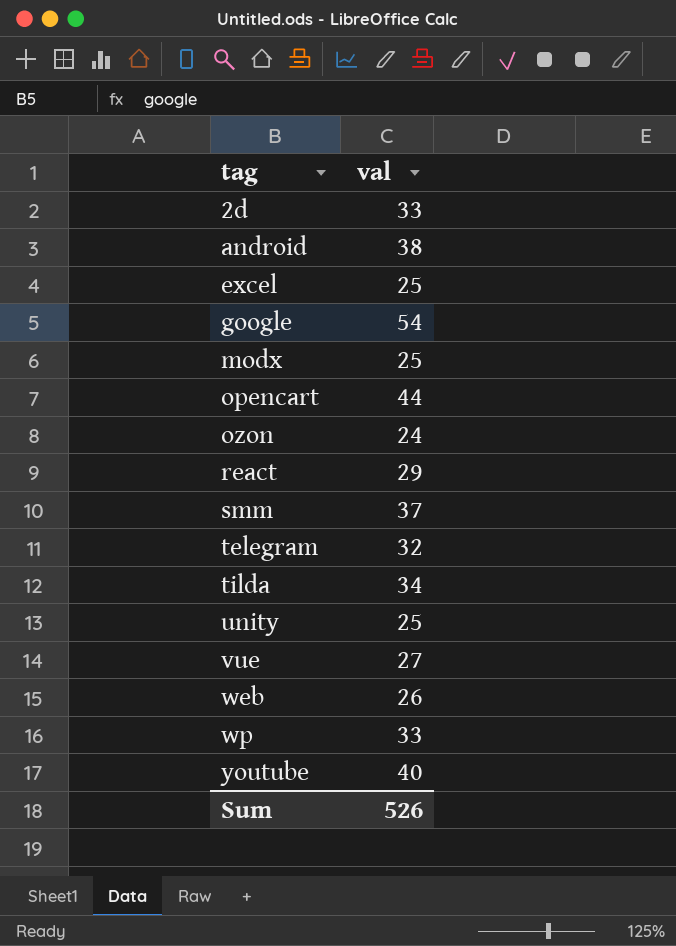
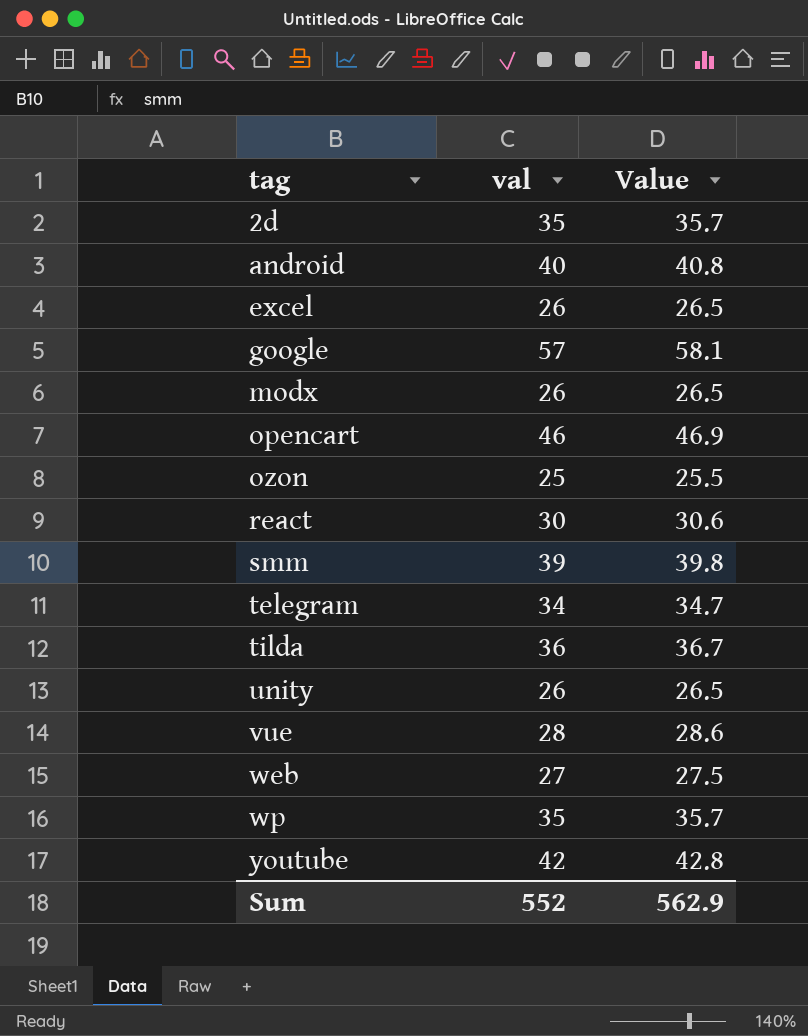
column Value | formula: none -> [val] * 1.02
2d | val: 33 -> 35
android | val: 38 -> 40
excel | val: 25 -> 26
google | val: 54 -> 57
modx | val: 25 -> 26
opencart | val: 44 -> 46
ozon | val: 24 -> 25
react | val: 29 -> 30
smm | val: 37 -> 39
telegram | val: 32 -> 34
tilda | val: 34 -> 36
unity | val: 25 -> 26
vue | val: 27 -> 28
web | val: 26 -> 27
wp | val: 33 -> 35
youtube | val: 40 -> 42
Sum | val: 526 -> 552

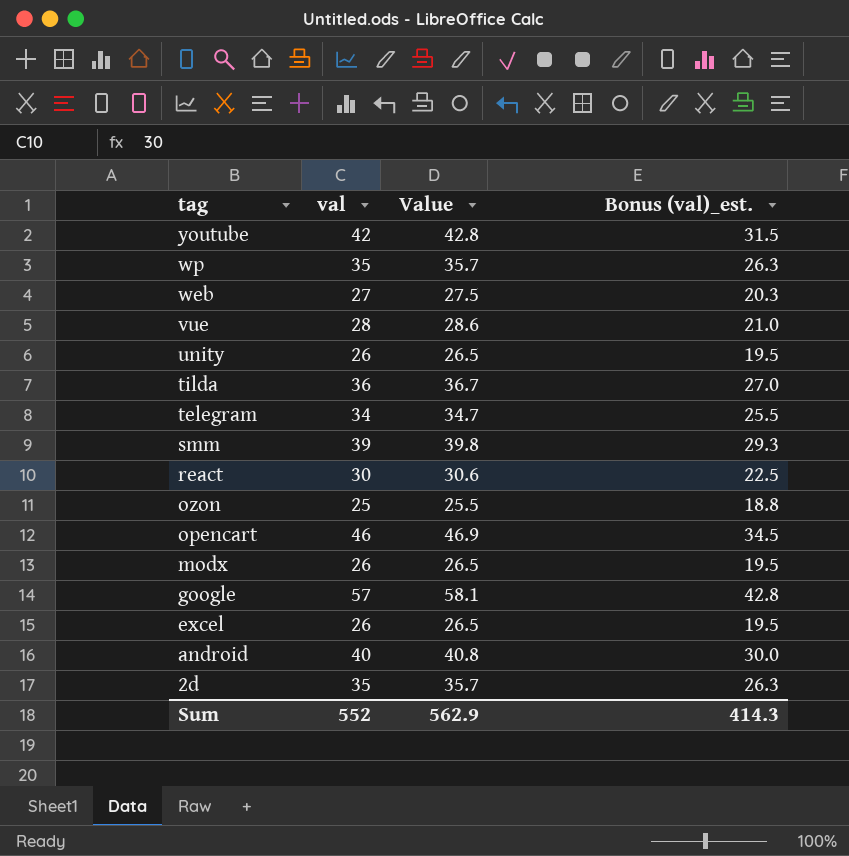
row order: tag ascending -> tag descending
column Bonus (val)_est. | formula: none -> [val] * 0.75

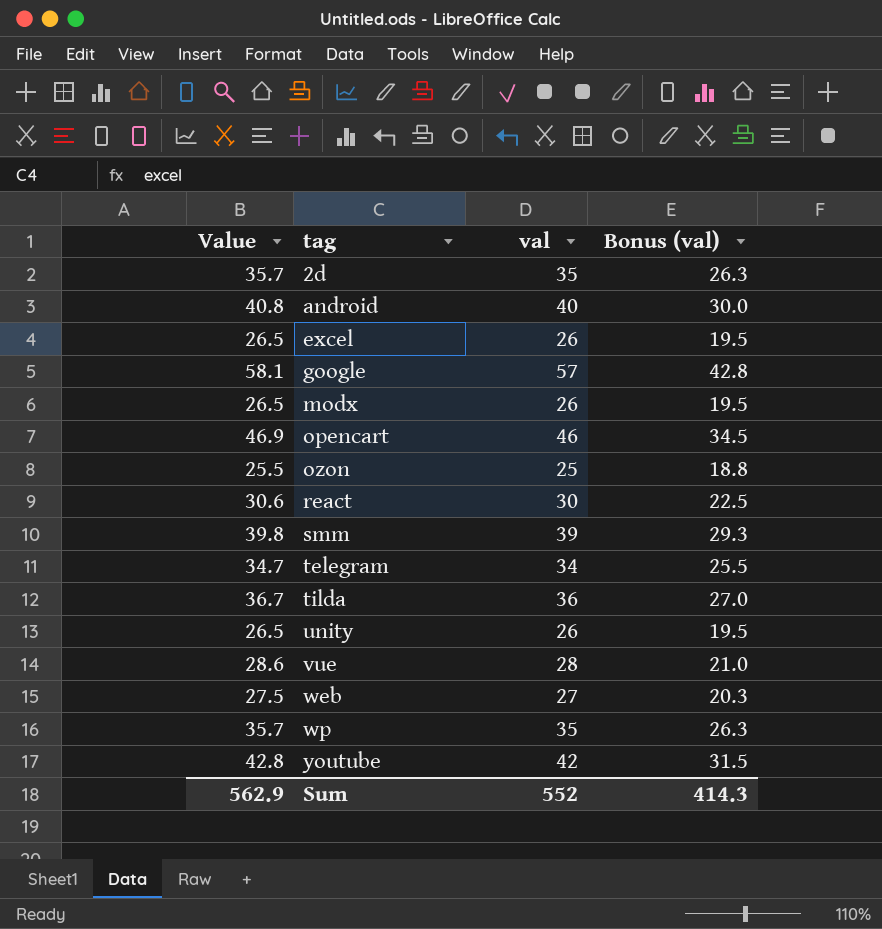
row order: tag descending -> tag ascending
column Value | position: 3 -> 1
column name: Bonus (val)_est. -> Bonus (val)

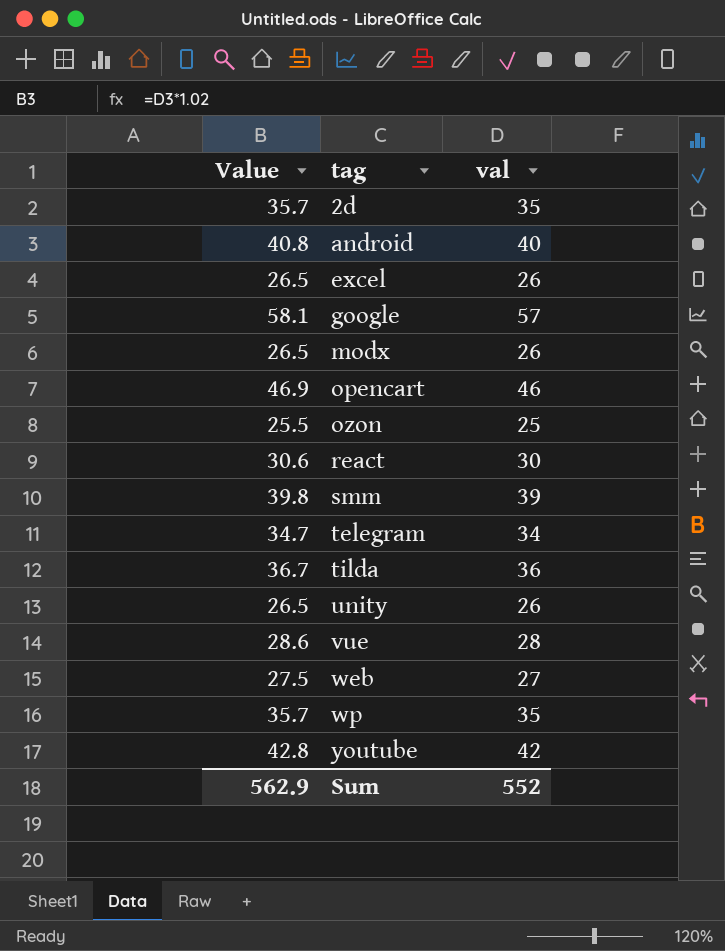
column Bonus (val) | formula: [val] * 0.75 -> none

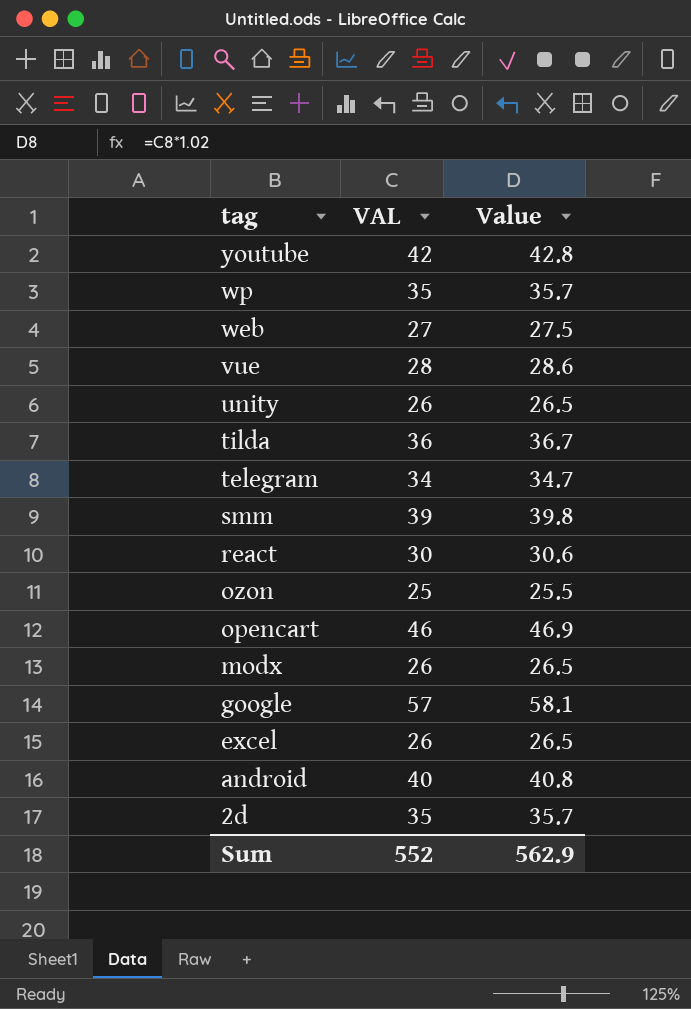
row order: tag ascending -> tag descending
column name: val -> VAL
column Value | position: 1 -> 3

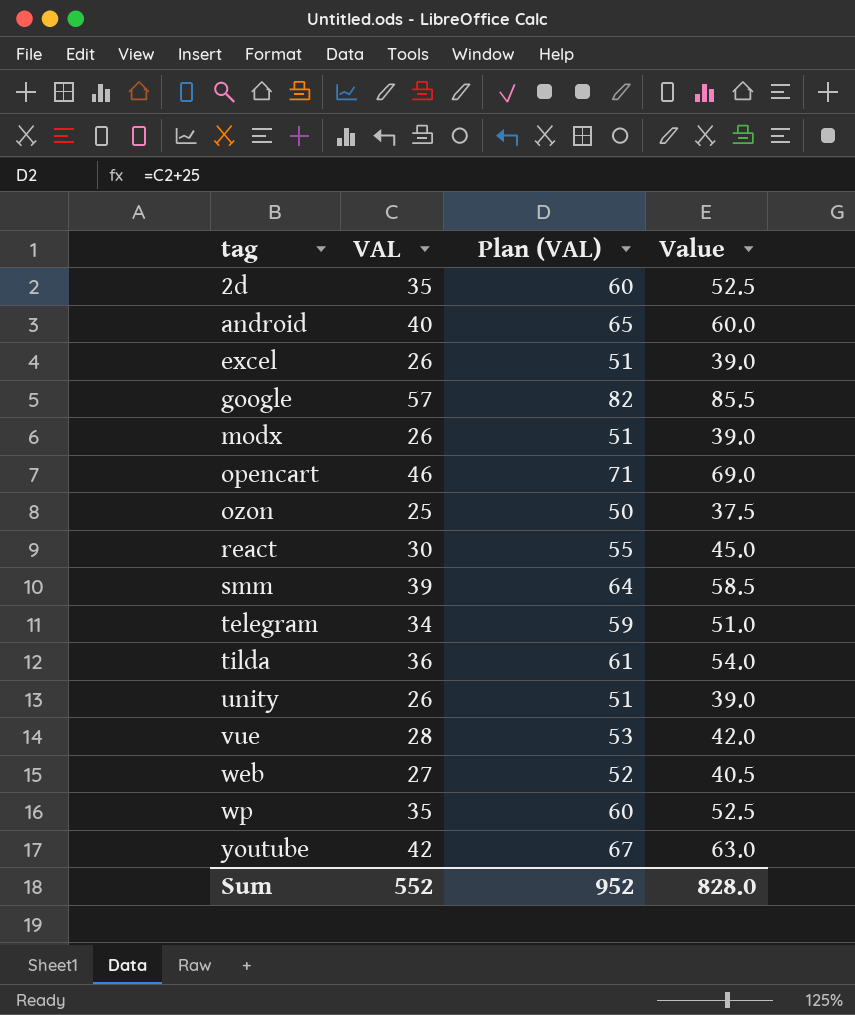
row order: tag descending -> tag ascending
column Plan (VAL) | formula: none -> [VAL] + 25
column Value | formula: [VAL] * 1.02 -> [VAL] * 1.5
Sum | Value: 562.9 -> 828.0

